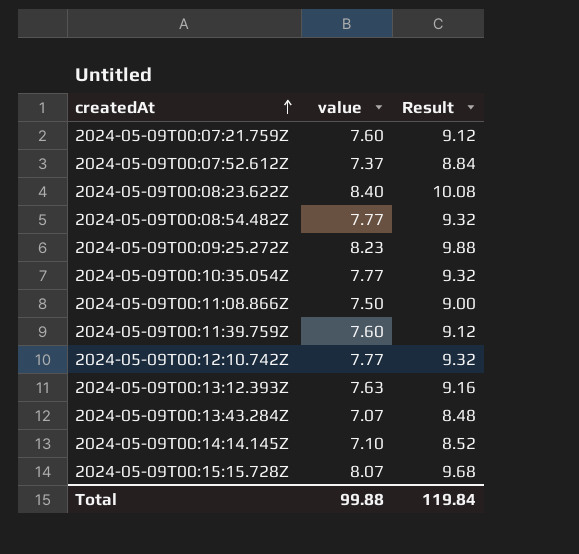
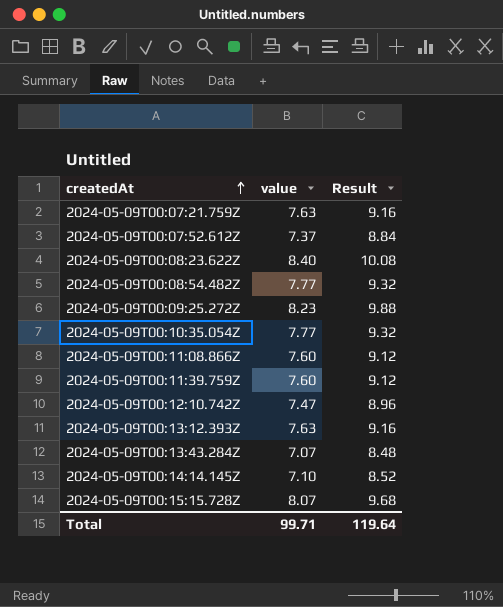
2024-05-09T00:07:21.759Z | value: 7.60 -> 7.63
2024-05-09T00:07:21.759Z | Result: 9.12 -> 9.16
2024-05-09T00:11:08.866Z | value: 7.50 -> 7.60
2024-05-09T00:11:08.866Z | Result: 9.00 -> 9.12
2024-05-09T00:12:10.742Z | value: 7.77 -> 7.47
2024-05-09T00:12:10.742Z | Result: 9.32 -> 8.96
Total | value: 99.88 -> 99.71
Total | Result: 119.84 -> 119.64

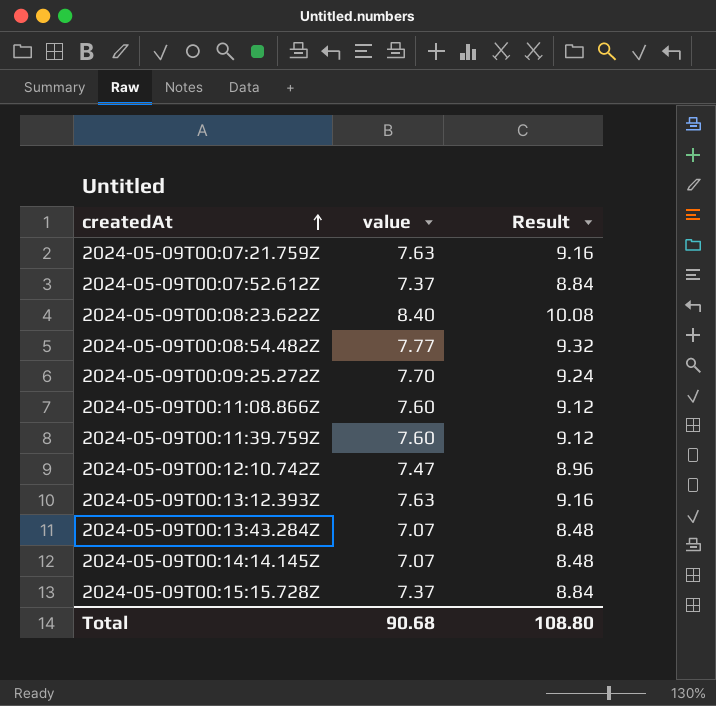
row 2024-05-09T00:10:35.054Z: 7.77 | 9.32 -> none
2024-05-09T00:09:25.272Z | value: 8.23 -> 7.70
2024-05-09T00:09:25.272Z | Result: 9.88 -> 9.24
2024-05-09T00:14:14.145Z | value: 7.10 -> 7.07
2024-05-09T00:14:14.145Z | Result: 8.52 -> 8.48
2024-05-09T00:15:15.728Z | value: 8.07 -> 7.37
2024-05-09T00:15:15.728Z | Result: 9.68 -> 8.84
Total | value: 99.71 -> 90.68
Total | Result: 119.64 -> 108.80

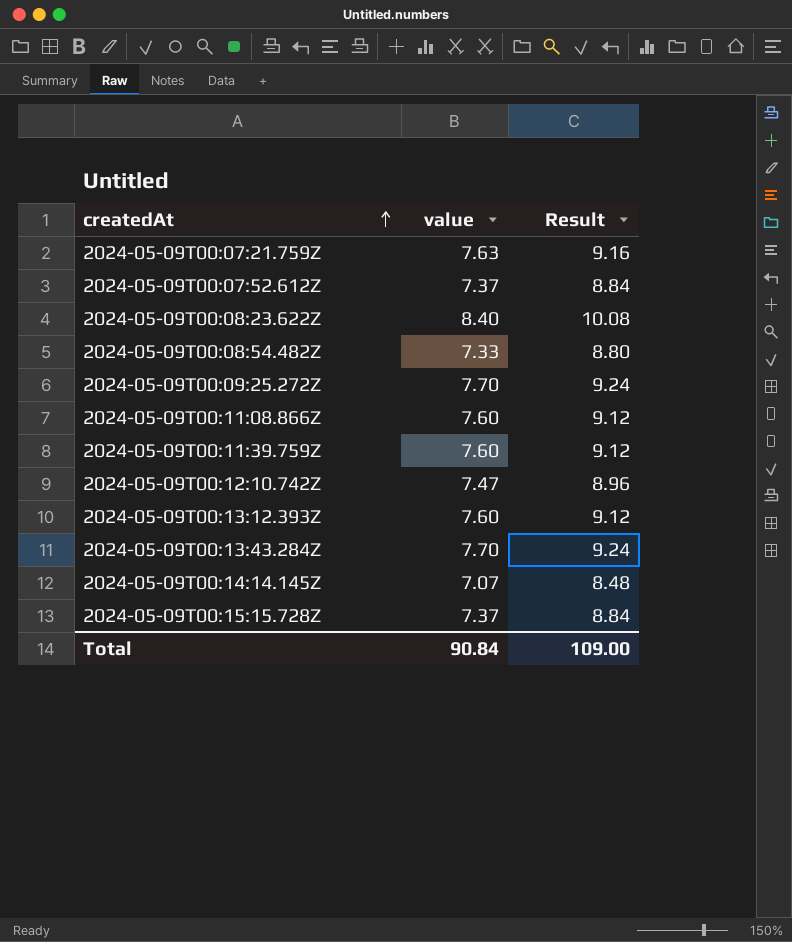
2024-05-09T00:08:54.482Z | value: 7.77 -> 7.33
2024-05-09T00:08:54.482Z | Result: 9.32 -> 8.80
2024-05-09T00:13:12.393Z | value: 7.63 -> 7.60
2024-05-09T00:13:12.393Z | Result: 9.16 -> 9.12
2024-05-09T00:13:43.284Z | value: 7.07 -> 7.70
2024-05-09T00:13:43.284Z | Result: 8.48 -> 9.24
Total | value: 90.68 -> 90.84
Total | Result: 108.80 -> 109.00

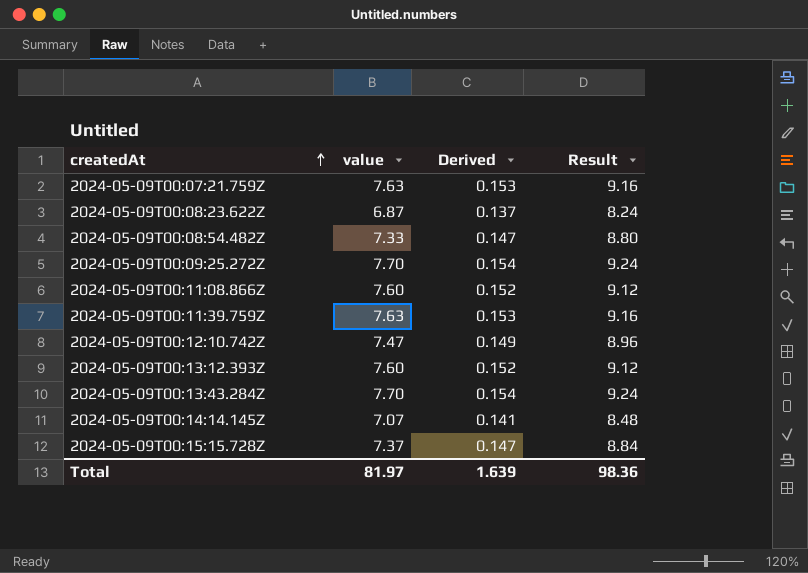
column Derived | formula: none -> [value] * 0.02
row 2024-05-09T00:07:52.612Z: 7.37 | 8.84 -> none
2024-05-09T00:08:23.622Z | value: 8.40 -> 6.87
2024-05-09T00:08:23.622Z | Result: 10.08 -> 8.24
2024-05-09T00:11:39.759Z | value: 7.60 -> 7.63
2024-05-09T00:11:39.759Z | Result: 9.12 -> 9.16
Total | value: 90.84 -> 81.97
Total | Result: 109.00 -> 98.36

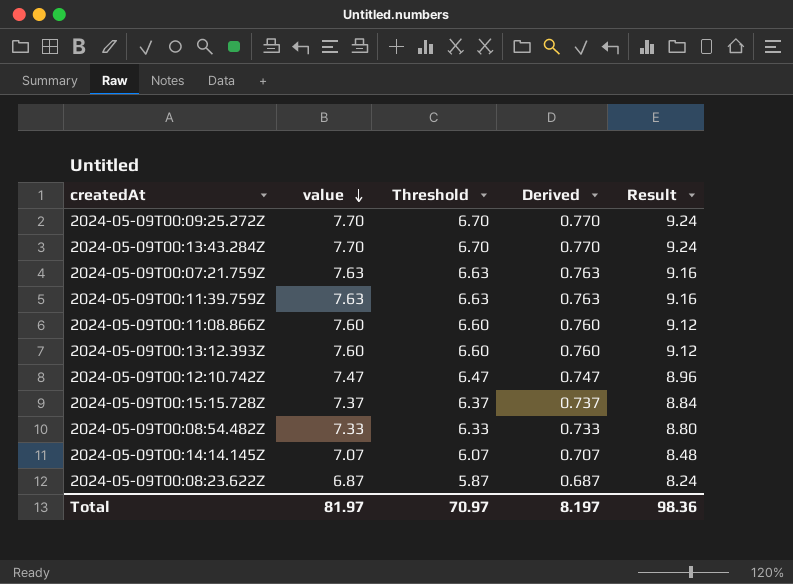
row order: createdAt ascending -> value descending
column Threshold | formula: none -> [value] - 1
column Derived | formula: [value] * 0.02 -> [value] * 0.1
Total | Derived: 1.639 -> 8.197

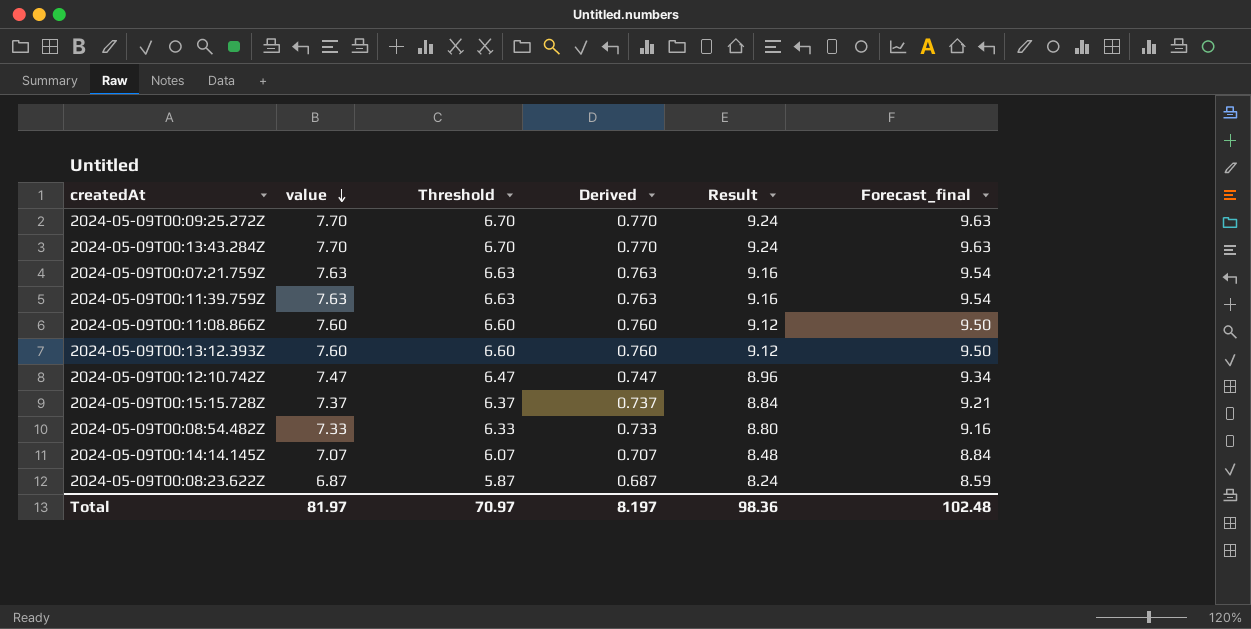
column Forecast_final | formula: none -> [value] * 1.25

